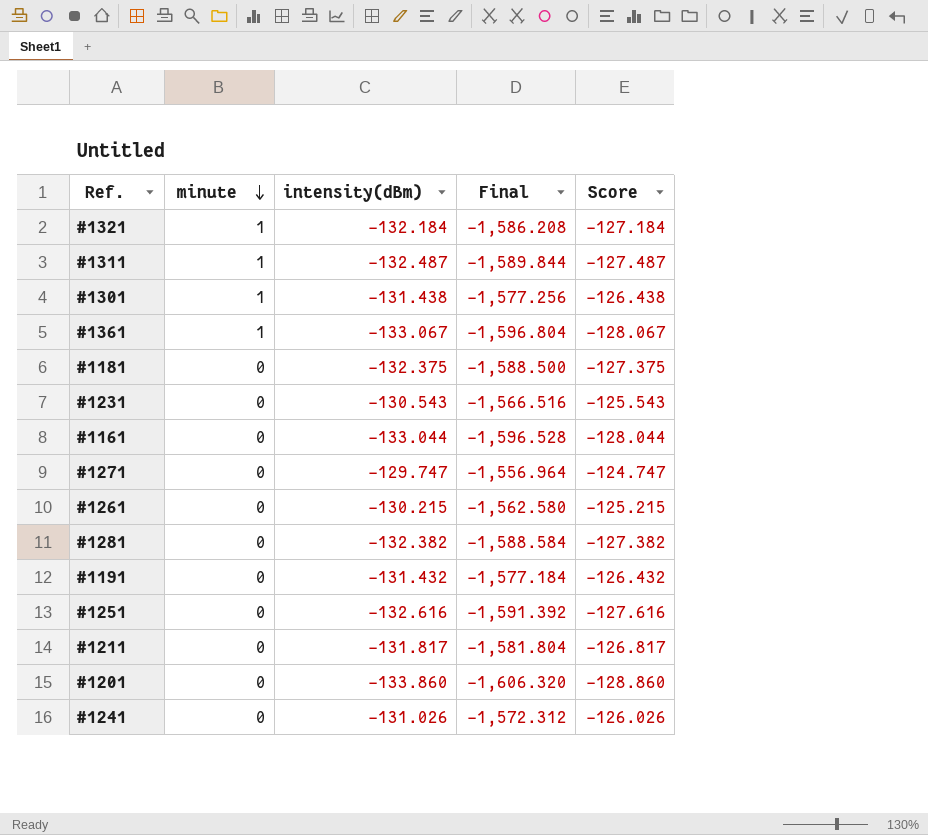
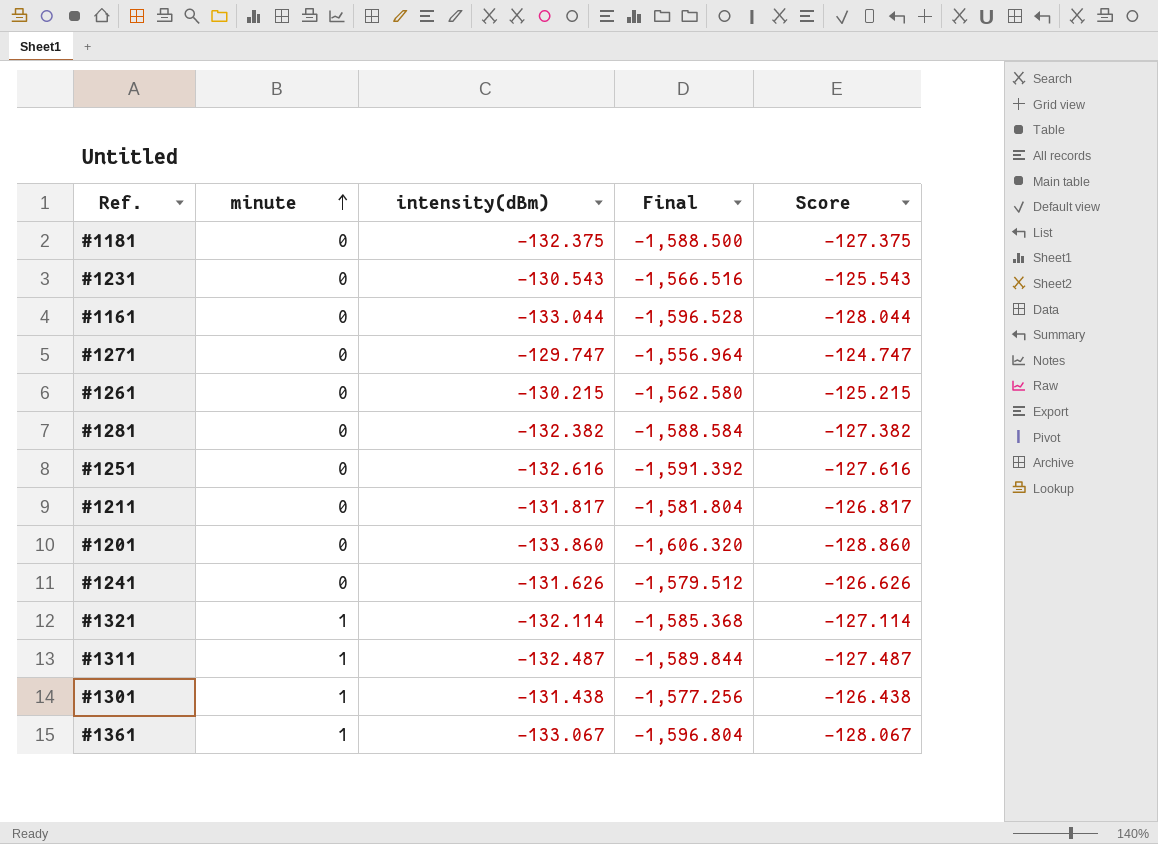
row order: minute descending -> minute ascending
row #1191: 0 | -131.432 | -1,577.184 | -126.432 -> none
#1241 | intensity(dBm): -131.026 -> -131.626
#1241 | Final: -1,572.312 -> -1,579.512
#1241 | Score: -126.026 -> -126.626
#1321 | intensity(dBm): -132.184 -> -132.114
#1321 | Final: -1,586.208 -> -1,585.368
#1321 | Score: -127.184 -> -127.114

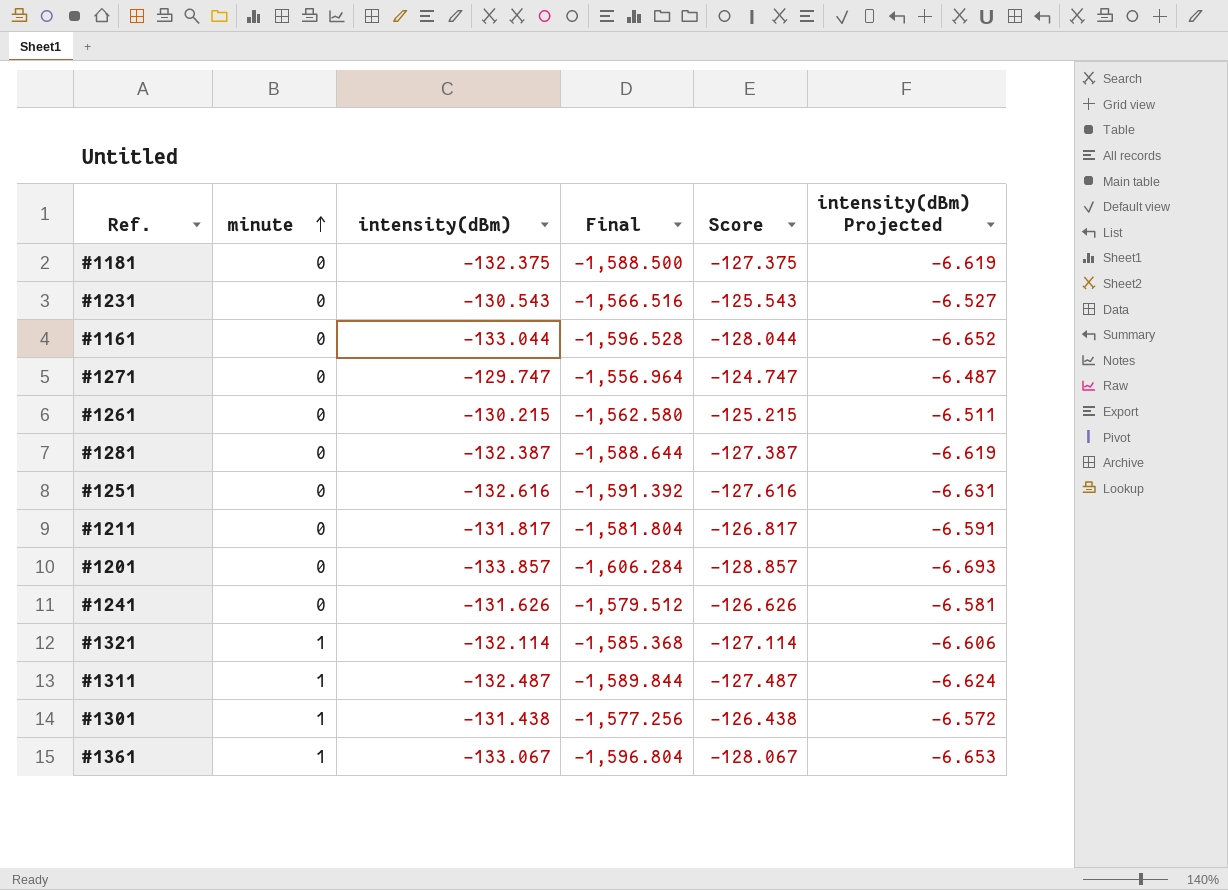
column intensity(dBm) Projected | formula: none -> [intensity(dBm)] * 0.05
#1281 | intensity(dBm): -132.382 -> -132.387
#1281 | Final: -1,588.584 -> -1,588.644
#1281 | Score: -127.382 -> -127.387
#1201 | intensity(dBm): -133.860 -> -133.857
#1201 | Final: -1,606.320 -> -1,606.284
#1201 | Score: -128.860 -> -128.857

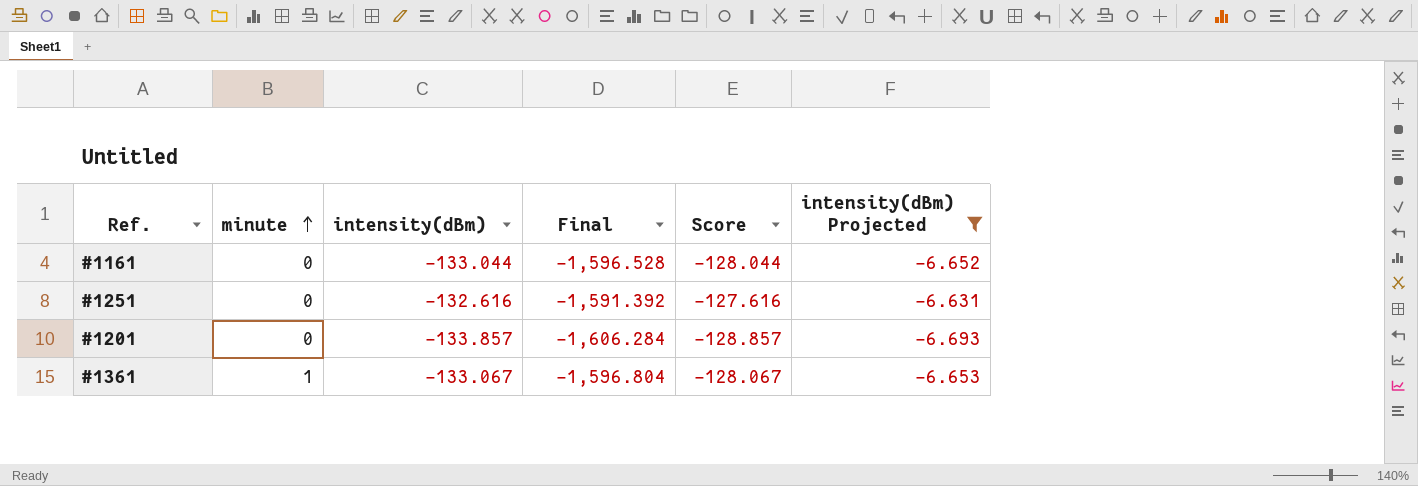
filter: none -> intensity(dBm) Projected <= -6.631

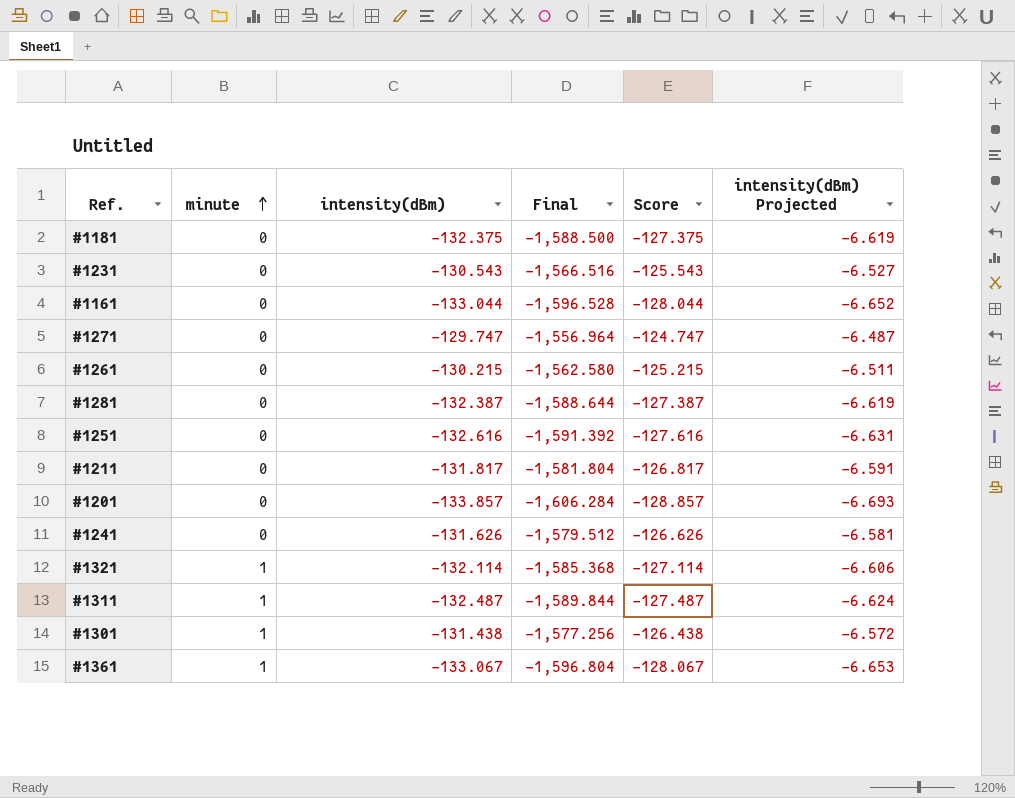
filter: intensity(dBm) Projected <= -6.631 -> none

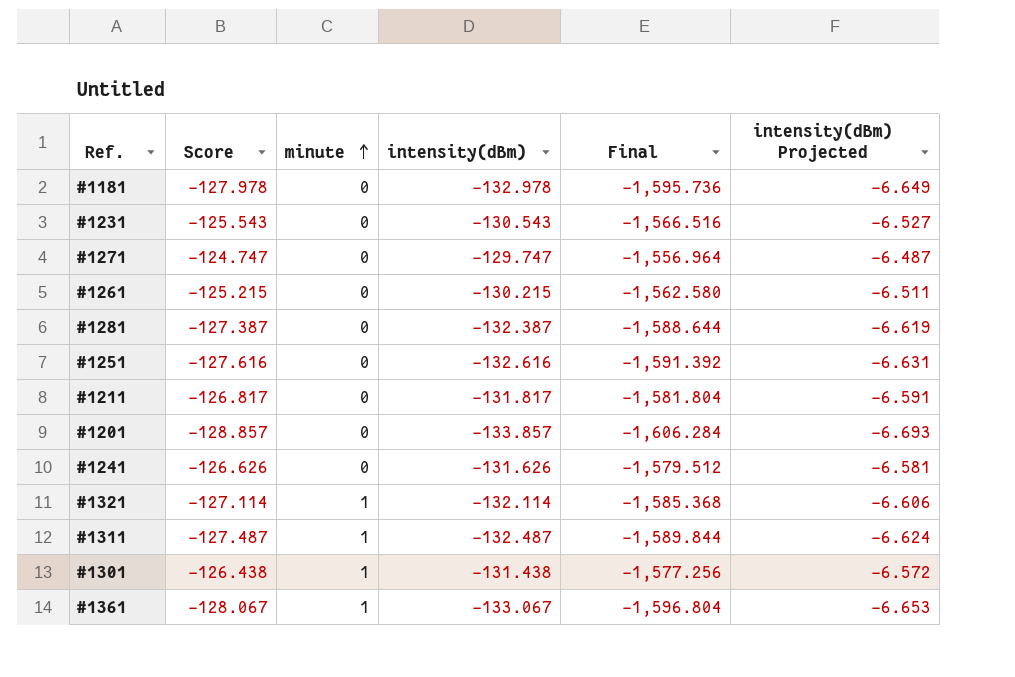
column Score | position: 5 -> 2
row #1161: 0 | -133.044 | -1,596.528 | -128.044 | -6.652 -> none
#1181 | Score: -127.375 -> -127.978
#1181 | intensity(dBm): -132.375 -> -132.978
#1181 | Final: -1,588.500 -> -1,595.736
#1181 | intensity(dBm) Projected: -6.619 -> -6.649

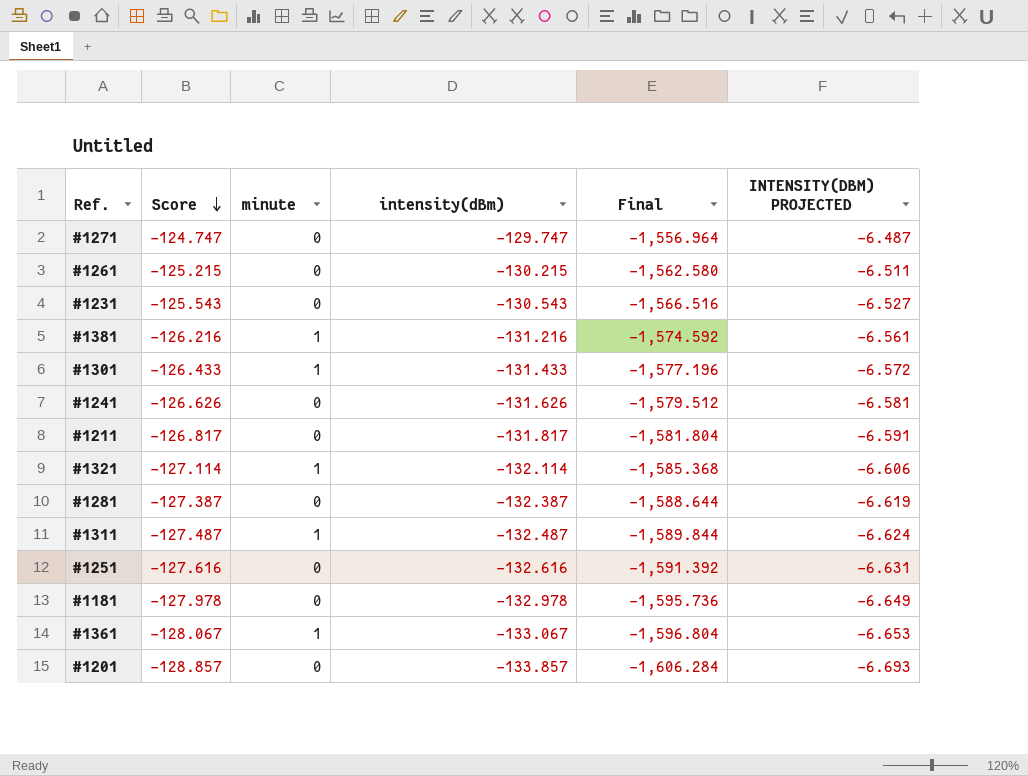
row order: minute ascending -> Score descending
column name: intensity(dBm) Projected -> INTENSITY(DBM) PROJECTED
row #1381: none -> -126.216 | 1 | -131.216 | -1,574.592 | -6.561
#1301 | Score: -126.438 -> -126.433
#1301 | intensity(dBm): -131.438 -> -131.433
#1301 | Final: -1,577.256 -> -1,577.196

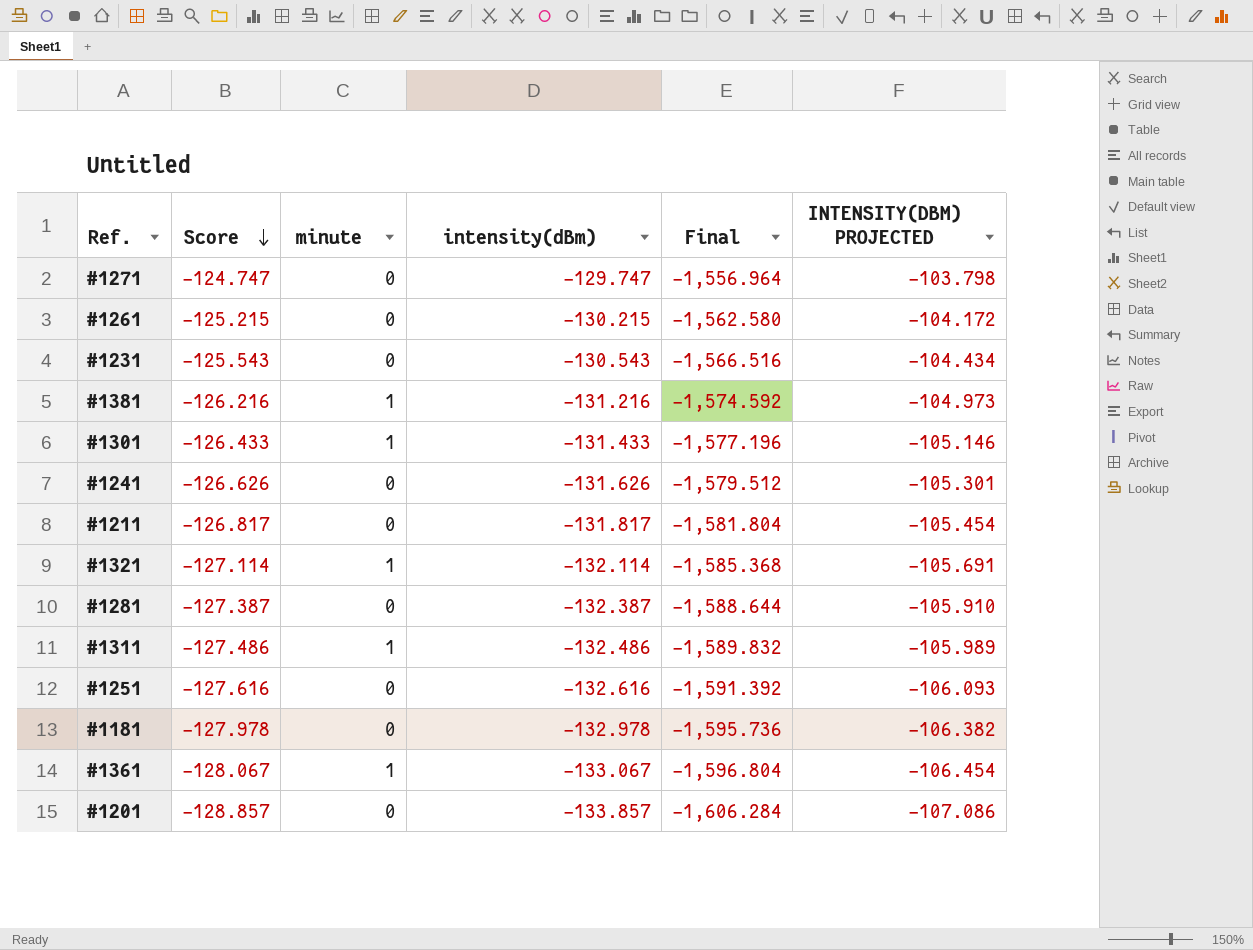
column INTENSITY(DBM) PROJECTED | formula: [intensity(dBm)] * 0.05 -> [intensity(dBm)] * 0.8
#1311 | Score: -127.487 -> -127.486
#1311 | intensity(dBm): -132.487 -> -132.486
#1311 | Final: -1,589.844 -> -1,589.832

